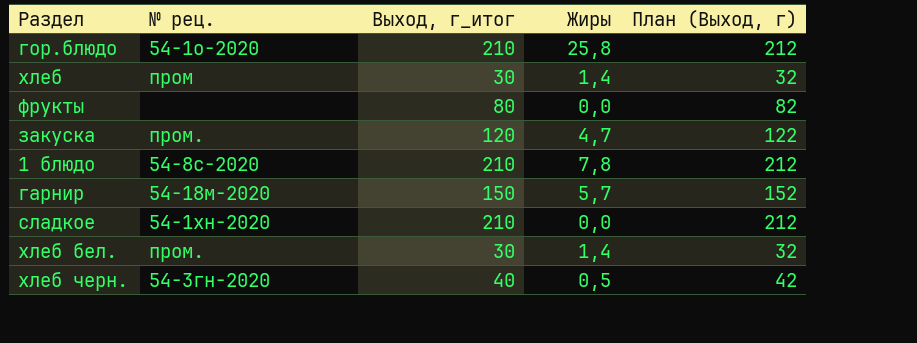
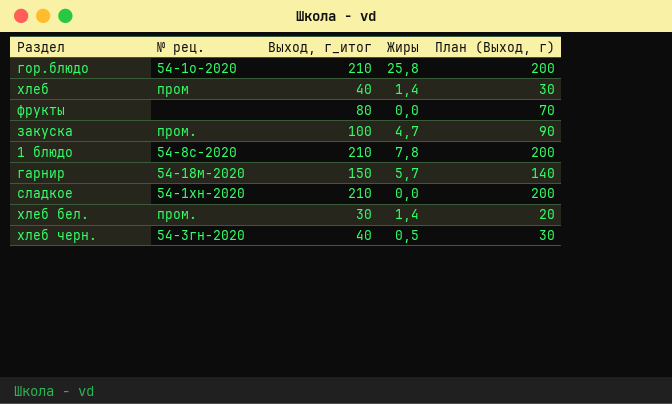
column План (Выход, г) | formula: [Выход, г_итог] + 2 -> [Выход, г_итог] - 10
хлеб | Выход, г_итог: 30 -> 40
закуска | Выход, г_итог: 120 -> 100

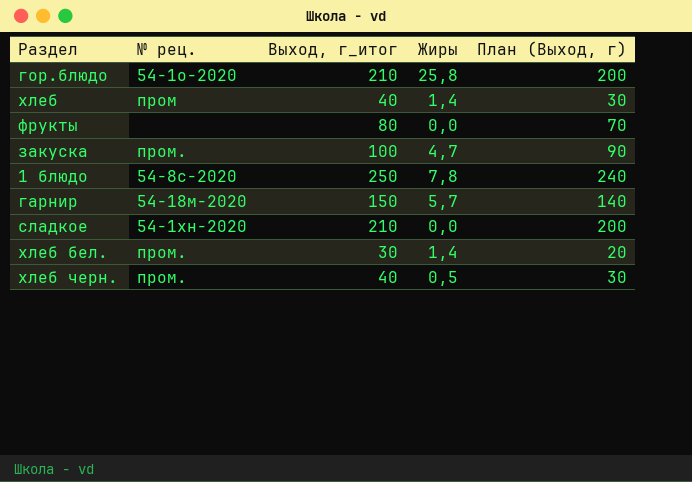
1 блюдо | Выход, г_итог: 210 -> 250
1 блюдо | План (Выход, г): 200 -> 240
хлеб черн. | № рец.: 54-3гн-2020 -> пром.

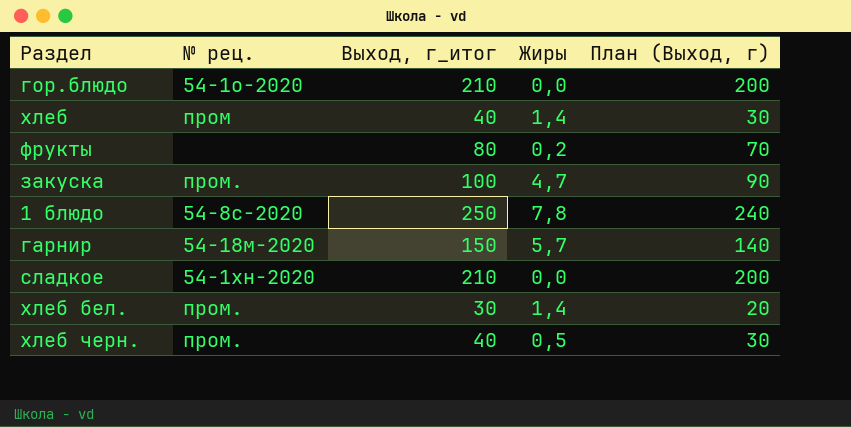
гор.блюдо | Жиры: 25,8 -> 0,0
фрукты | Жиры: 0,0 -> 0,2

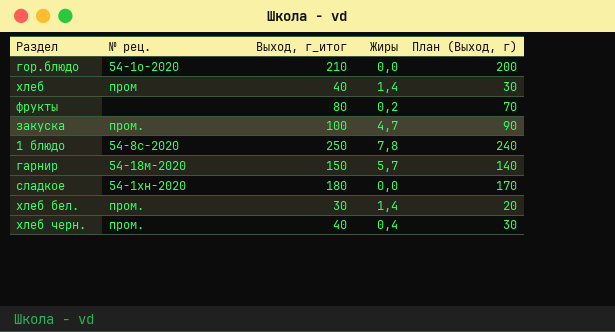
сладкое | Выход, г_итог: 210 -> 180
сладкое | План (Выход, г): 200 -> 170
хлеб черн. | Жиры: 0,5 -> 0,4

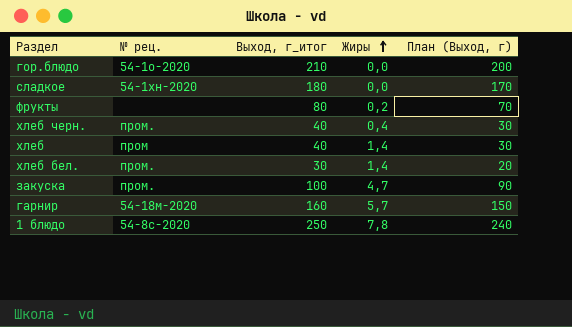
row order: none -> Жиры ascending
гарнир | Выход, г_итог: 150 -> 160
гарнир | План (Выход, г): 140 -> 150

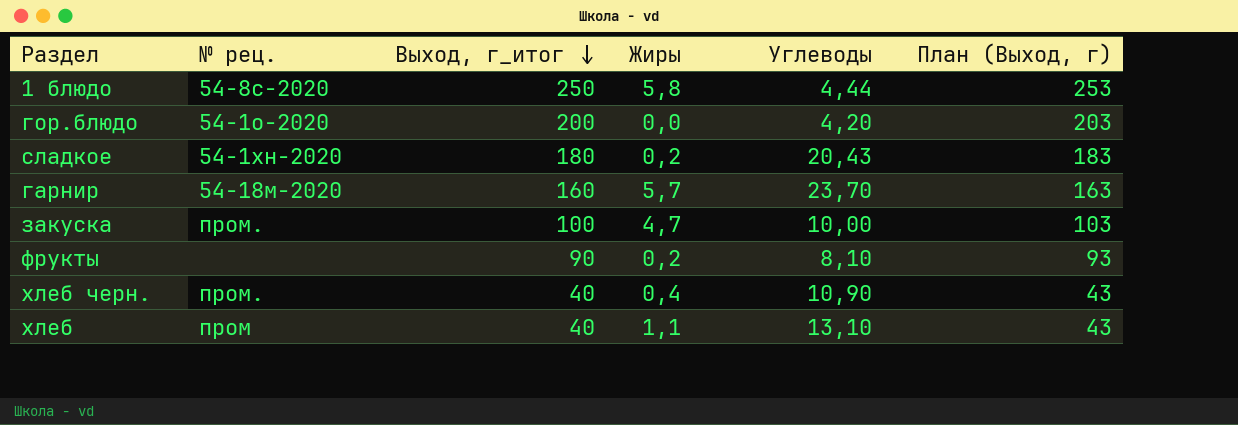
row order: Жиры ascending -> Выход, г_итог descending
column Углеводы | position: none -> 5
column План (Выход, г) | formula: [Выход, г_итог] - 10 -> [Выход, г_итог] + 3
row хлеб бел.: пром. | 30 | 1,4 | 20 -> none
1 блюдо | Жиры: 7,8 -> 5,8
гор.блюдо | Выход, г_итог: 210 -> 200
сладкое | Жиры: 0,0 -> 0,2
фрукты | Выход, г_итог: 80 -> 90
хлеб | Жиры: 1,4 -> 1,1

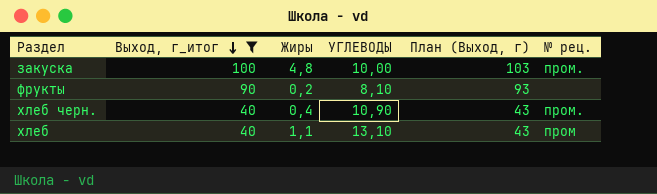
filter: none -> Выход, г_итог <= 100
column name: Углеводы -> УГЛЕВОДЫ
column № рец. | position: 2 -> 6
закуска | Жиры: 4,7 -> 4,8

